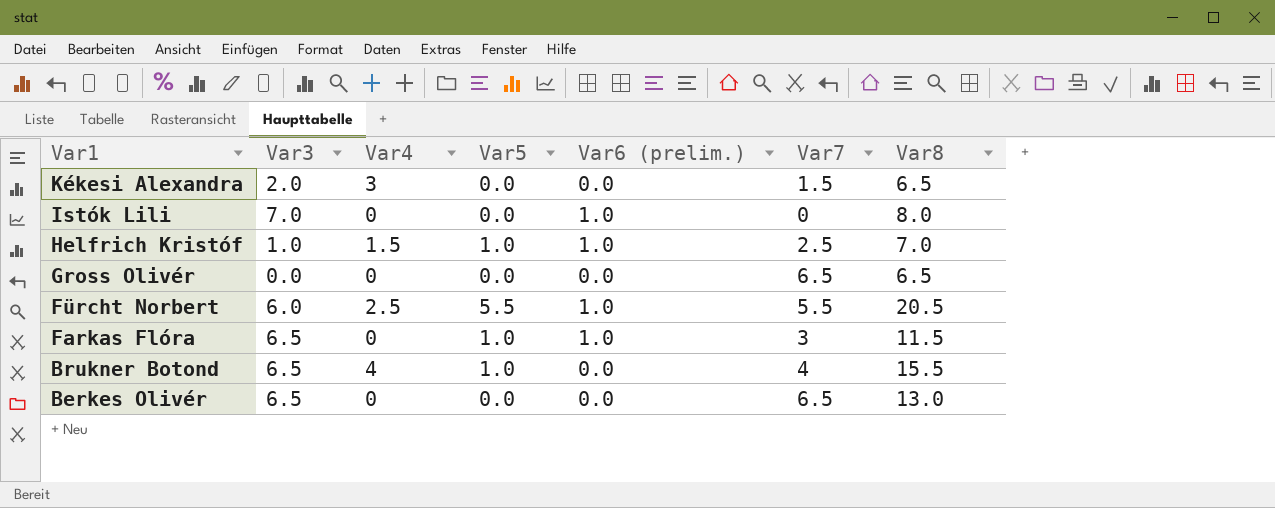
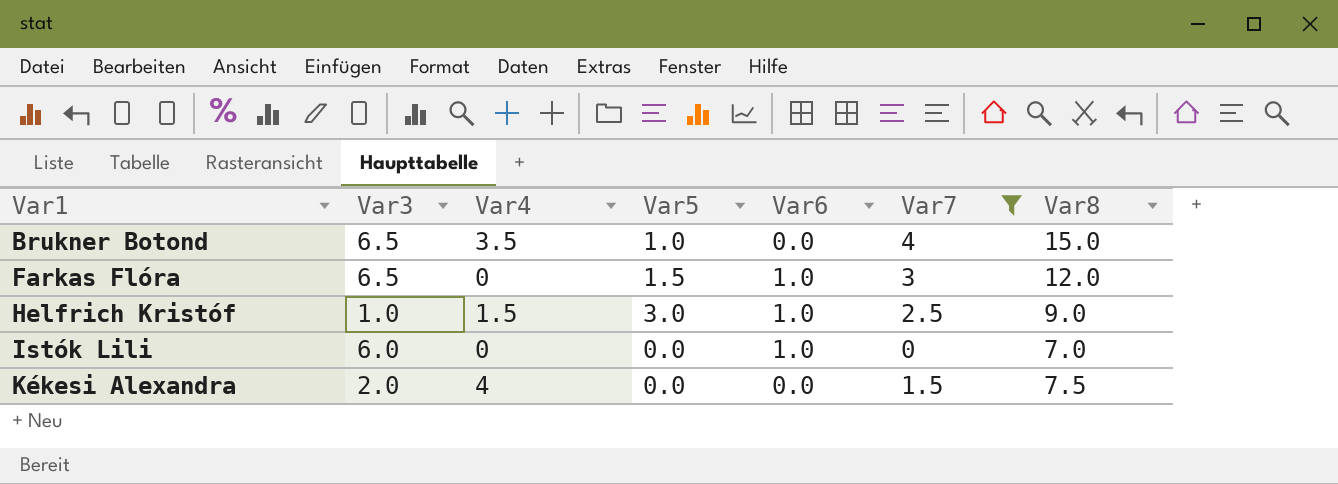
filter: none -> Var7 <= 4
row order: Var1 descending -> Var1 ascending
column name: Var6 (prelim.) -> Var6
Brukner Botond | Var4: 4 -> 3.5
Brukner Botond | Var8: 15.5 -> 15.0
Farkas Flóra | Var5: 1.0 -> 1.5
Farkas Flóra | Var8: 11.5 -> 12.0
Helfrich Kristóf | Var5: 1.0 -> 3.0
Helfrich Kristóf | Var8: 7.0 -> 9.0
Istók Lili | Var3: 7.0 -> 6.0
Istók Lili | Var8: 8.0 -> 7.0
Kékesi Alexandra | Var4: 3 -> 4
Kékesi Alexandra | Var8: 6.5 -> 7.5

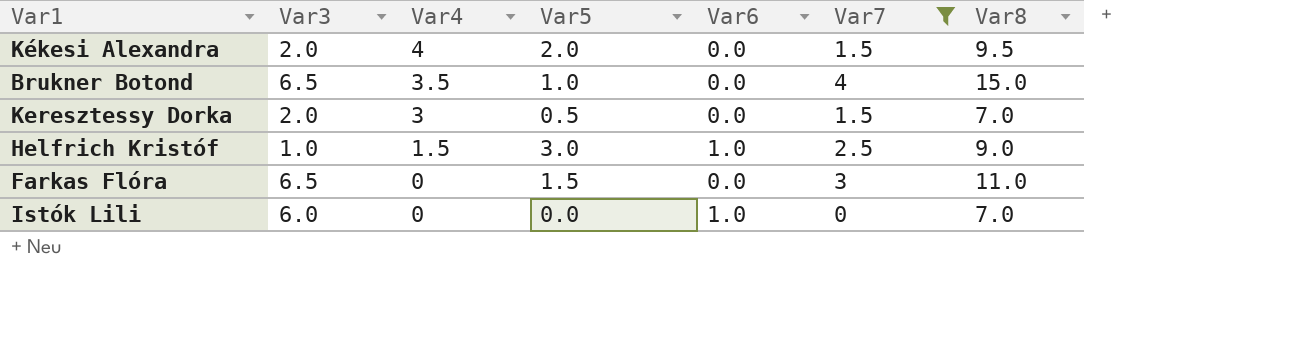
row order: Var1 ascending -> Var4 descending
Kékesi Alexandra | Var5: 0.0 -> 2.0
Kékesi Alexandra | Var8: 7.5 -> 9.5
row Keresztessy Dorka: none -> 2.0 | 3 | 0.5 | 0.0 | 1.5 | 7.0
Farkas Flóra | Var6: 1.0 -> 0.0
Farkas Flóra | Var8: 12.0 -> 11.0

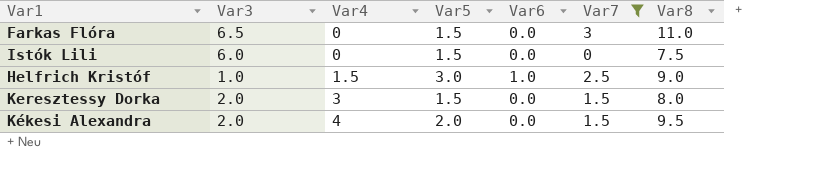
row order: Var4 descending -> Var4 ascending
row Brukner Botond: 6.5 | 3.5 | 1.0 | 0.0 | 4 | 15.0 -> none
Istók Lili | Var5: 0.0 -> 1.5
Istók Lili | Var6: 1.0 -> 0.0
Istók Lili | Var8: 7.0 -> 7.5
Keresztessy Dorka | Var5: 0.5 -> 1.5
Keresztessy Dorka | Var8: 7.0 -> 8.0

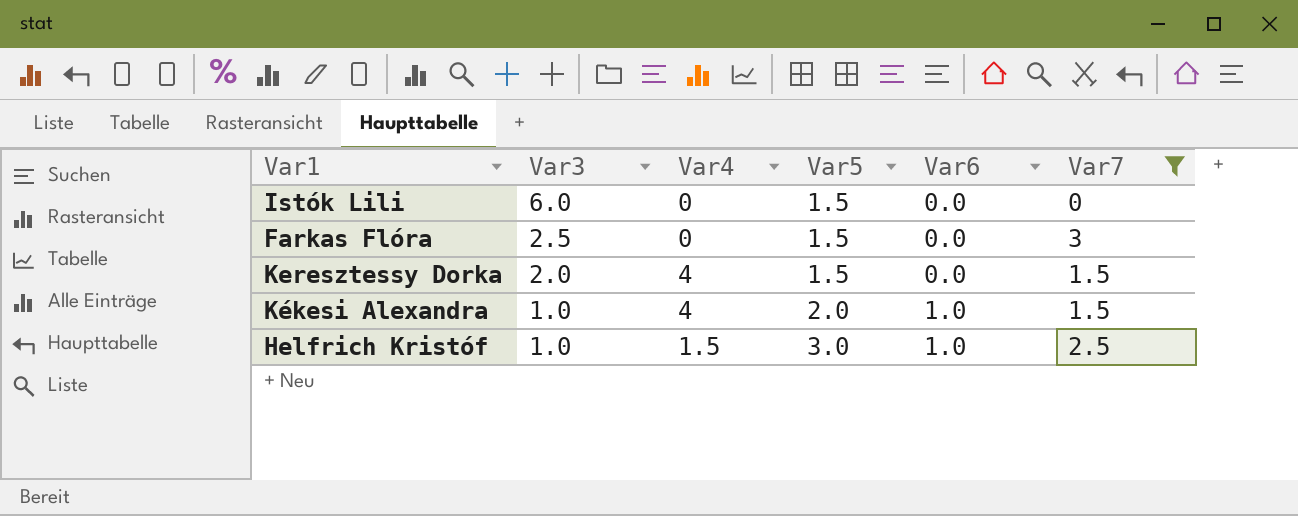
row order: Var4 ascending -> Var3 descending
column Var8 | formula: [Var3] + [Var4] + [Var5] + [Var6] + [Var7] -> none
Farkas Flóra | Var3: 6.5 -> 2.5
Keresztessy Dorka | Var4: 3 -> 4
Kékesi Alexandra | Var3: 2.0 -> 1.0
Kékesi Alexandra | Var6: 0.0 -> 1.0

